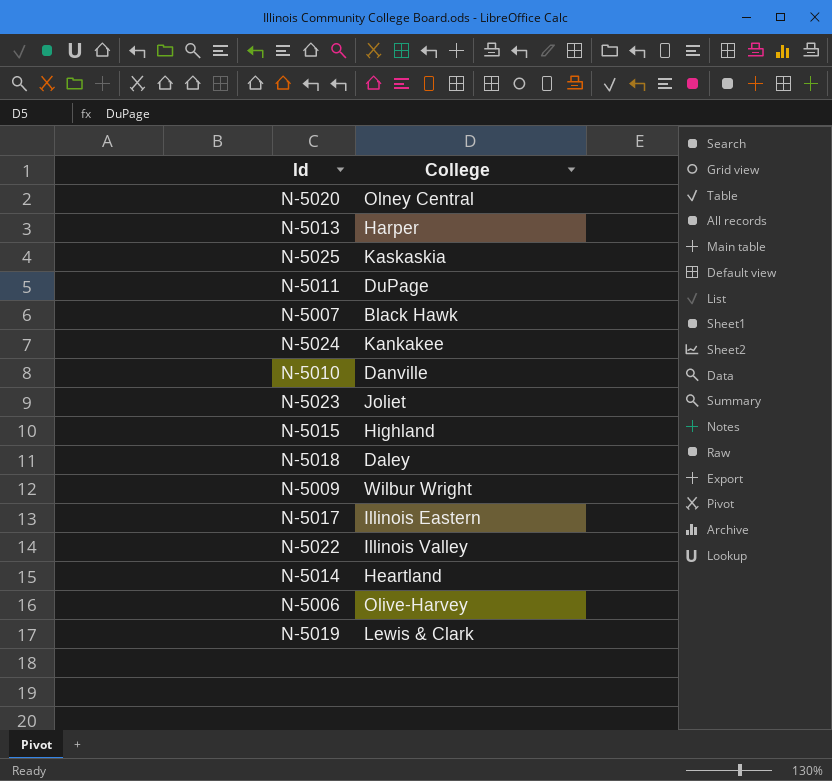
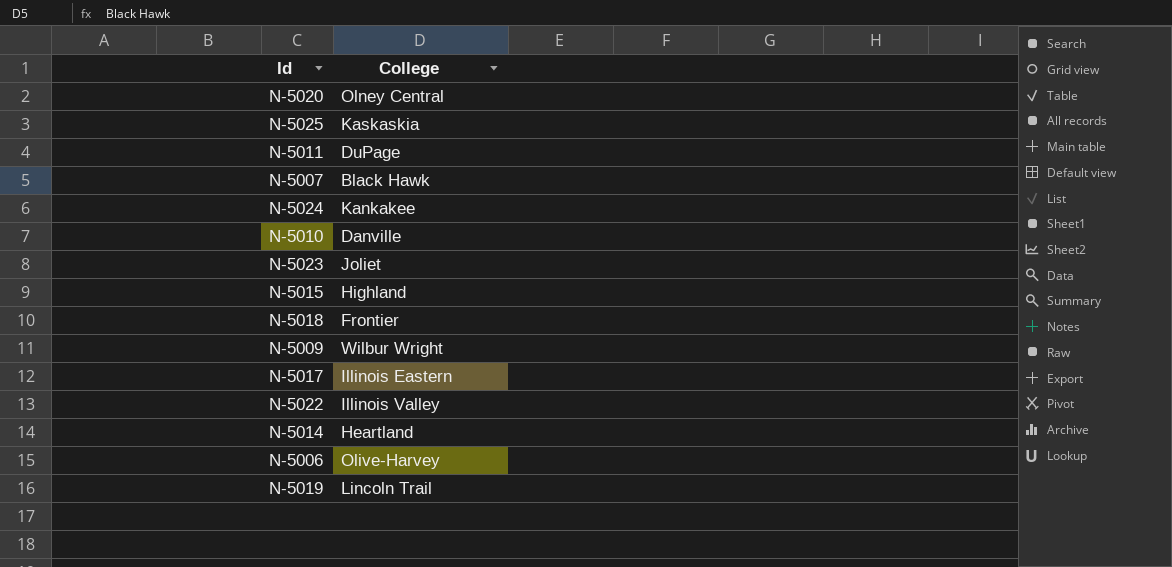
row N-5013: Harper -> none
N-5018 | College: Daley -> Frontier
N-5019 | College: Lewis & Clark -> Lincoln Trail

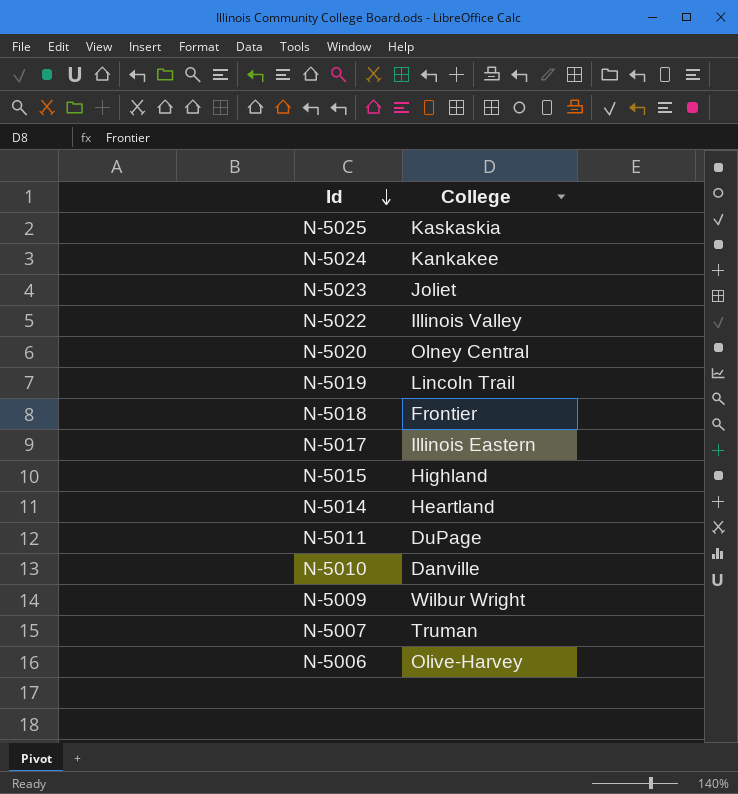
row order: none -> Id descending
N-5007 | College: Black Hawk -> Truman

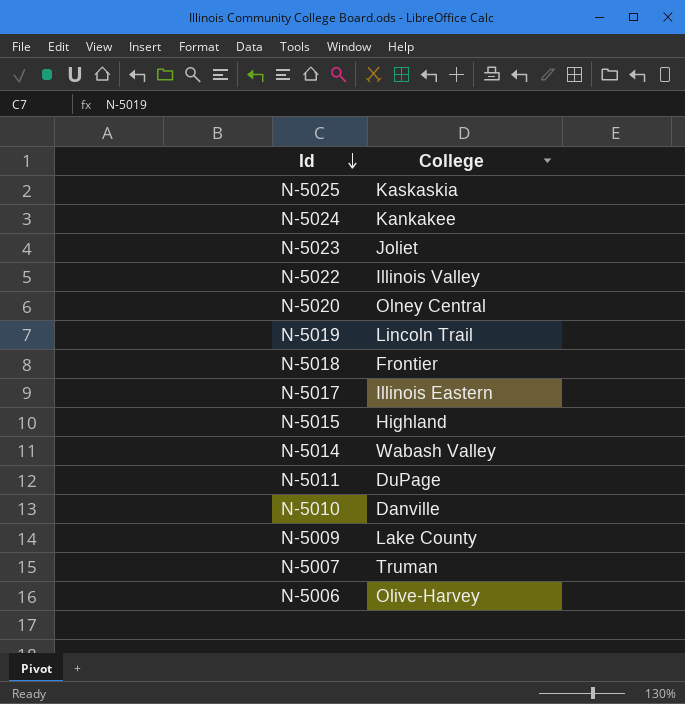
N-5014 | College: Heartland -> Wabash Valley
N-5009 | College: Wilbur Wright -> Lake County

